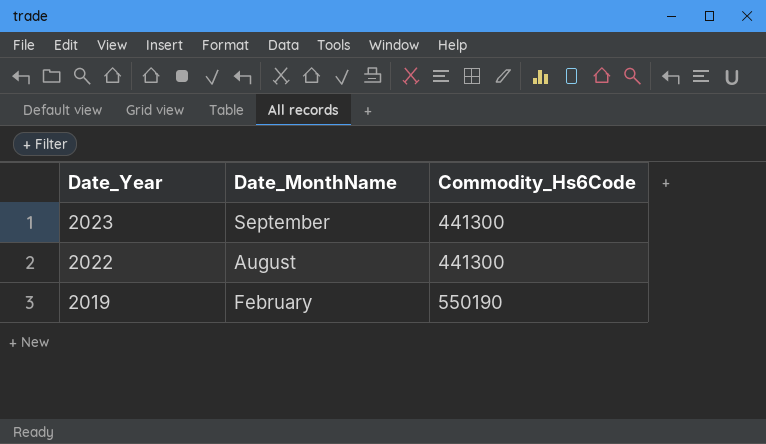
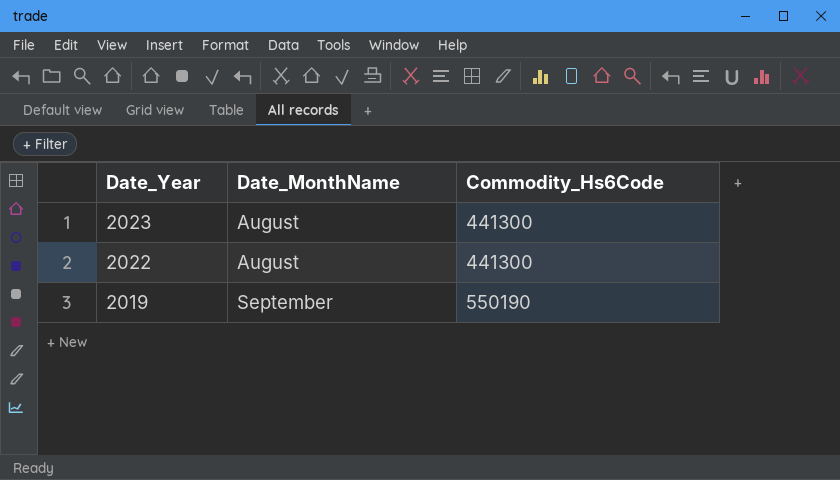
2023 | Date_MonthName: September -> August
2019 | Date_MonthName: February -> September

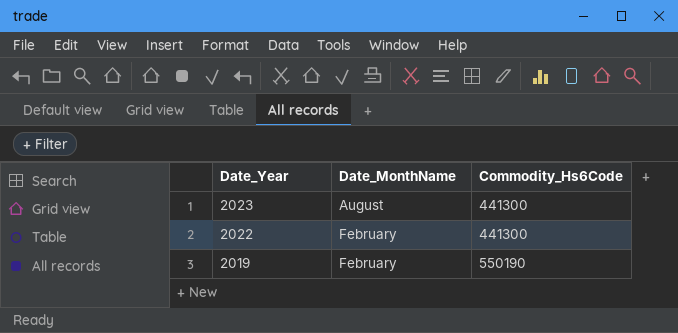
2022 | Date_MonthName: August -> February
2019 | Date_MonthName: September -> February

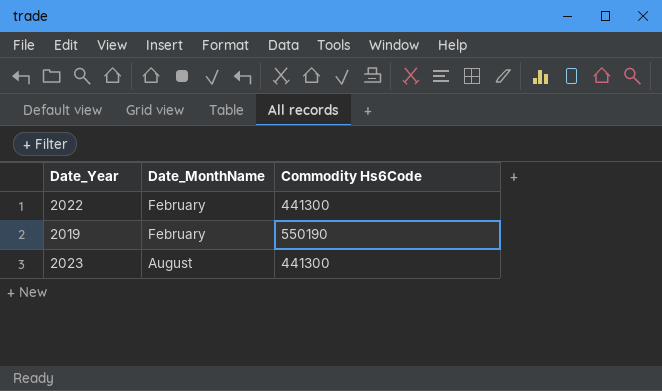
row order: Date_Year descending -> Date_MonthName ascending
column name: Commodity_Hs6Code -> Commodity Hs6Code

